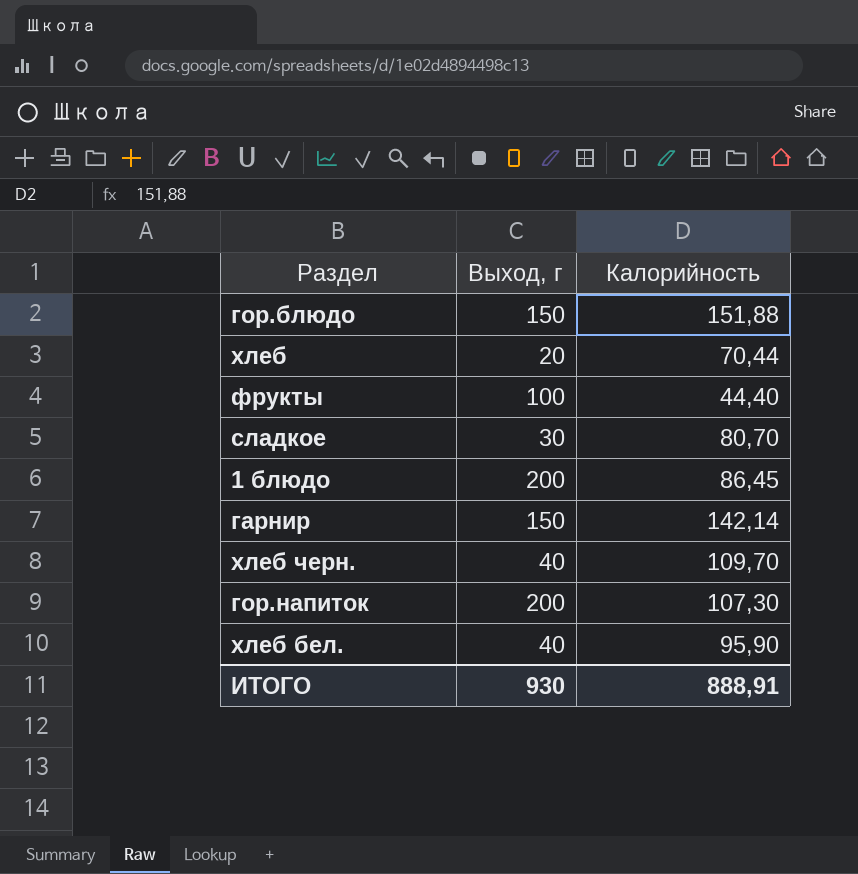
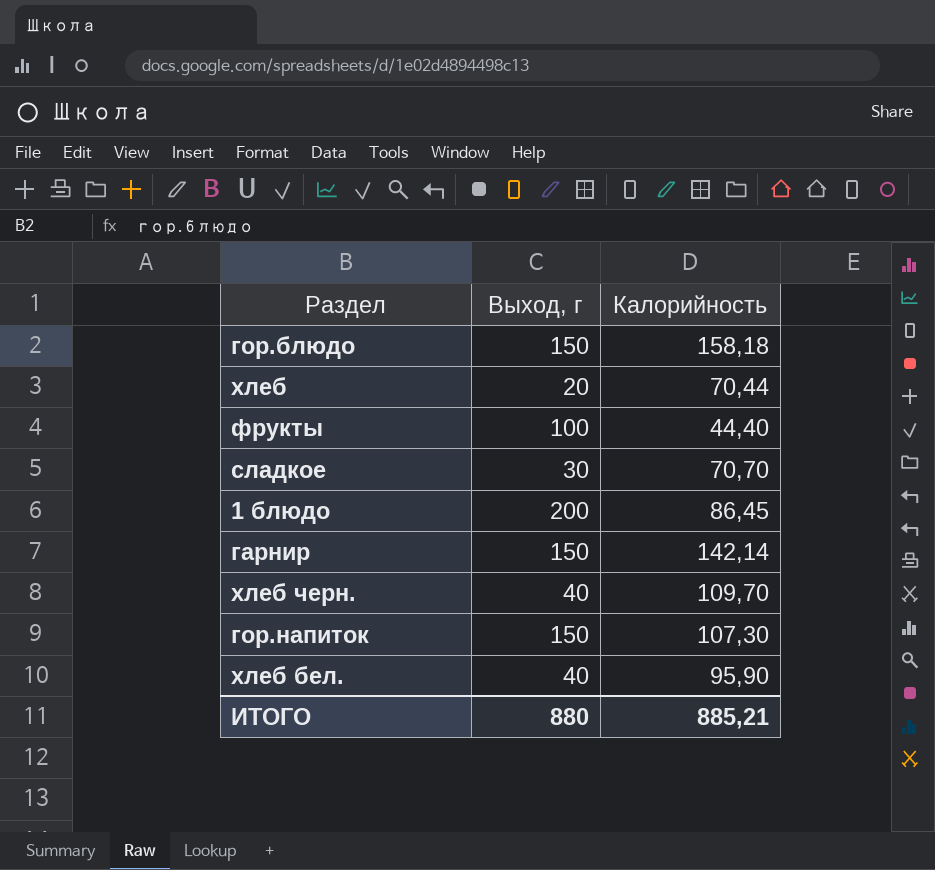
гор.блюдо | Калорийность: 151,88 -> 158,18
сладкое | Калорийность: 80,70 -> 70,70
гор.напиток | Выход, г: 200 -> 150
ИТОГО | Выход, г: 930 -> 880
ИТОГО | Калорийность: 888,91 -> 885,21

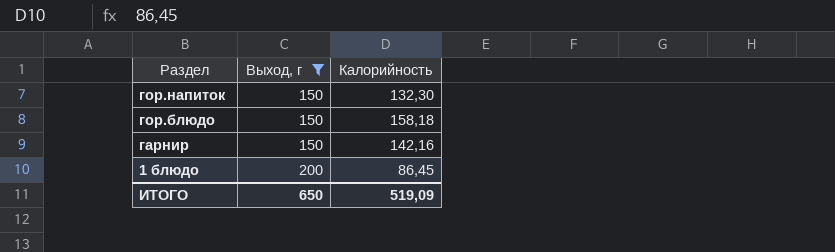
filter: none -> Выход, г >= 150
row order: none -> Раздел descending
гор.напиток | Калорийность: 107,30 -> 132,30
гарнир | Калорийность: 142,14 -> 142,16
ИТОГО | Выход, г: 880 -> 650
ИТОГО | Калорийность: 885,21 -> 519,09

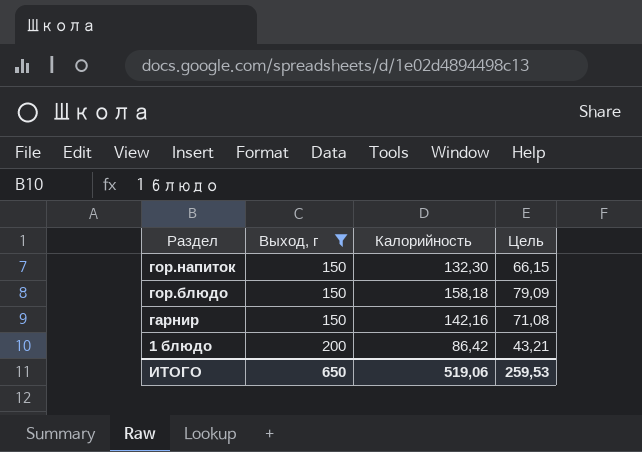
column Цель | formula: none -> [Калорийность] * 0,5
1 блюдо | Калорийность: 86,45 -> 86,42
ИТОГО | Калорийность: 519,09 -> 519,06

